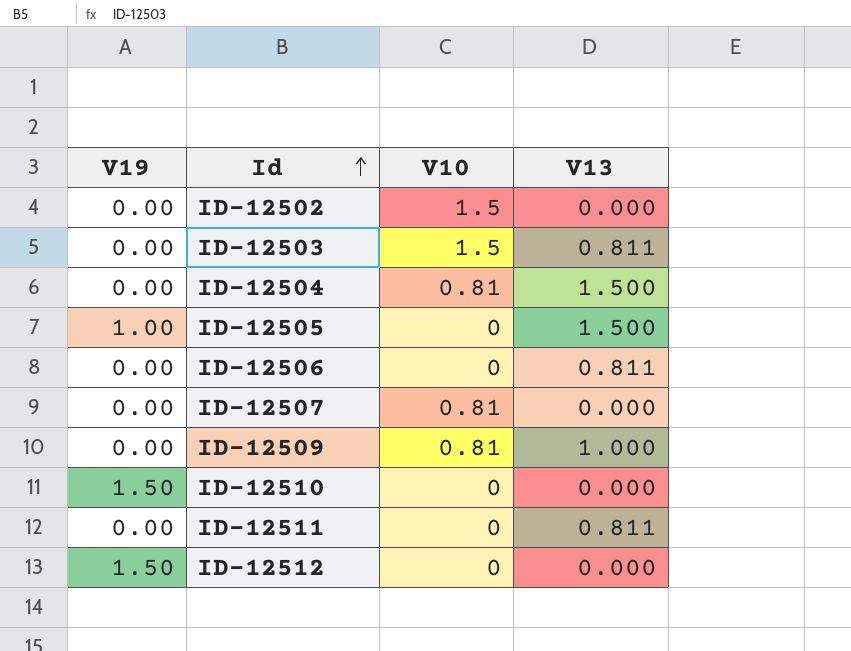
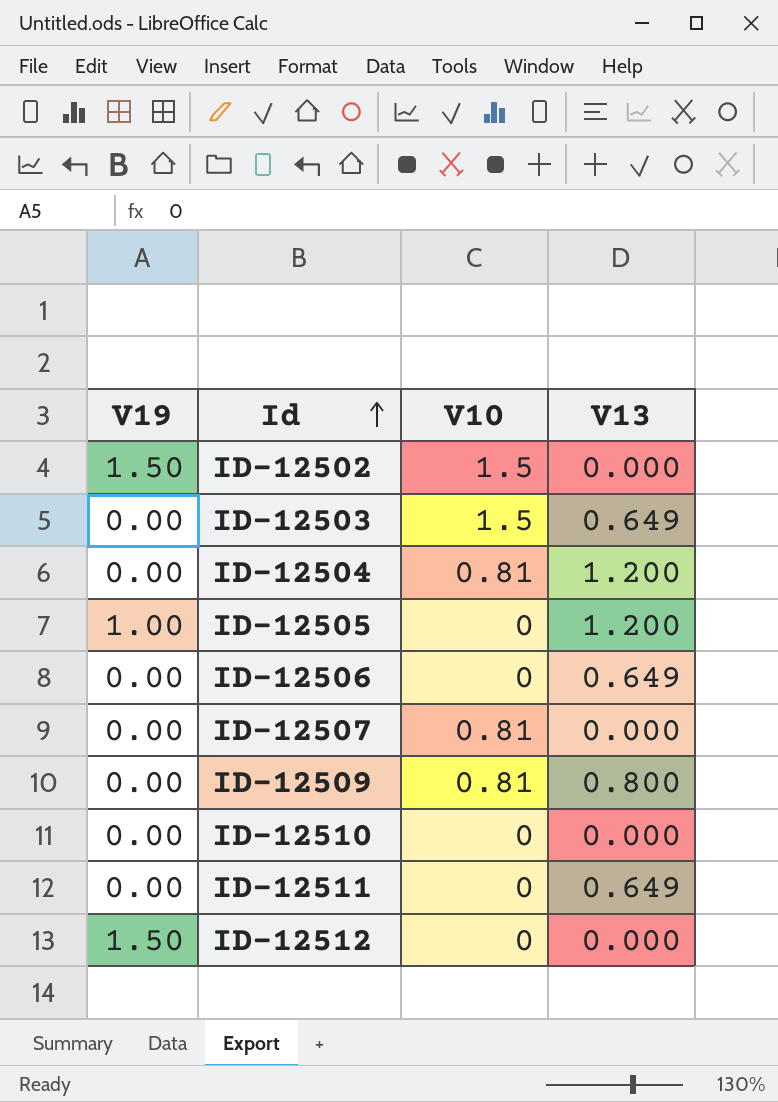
ID-12502 | V19: 0.00 -> 1.50
ID-12503 | V13: 0.811 -> 0.649
ID-12504 | V13: 1.500 -> 1.200
ID-12505 | V13: 1.500 -> 1.200
ID-12506 | V13: 0.811 -> 0.649
ID-12509 | V13: 1.000 -> 0.800
ID-12510 | V19: 1.50 -> 0.00
ID-12511 | V13: 0.811 -> 0.649

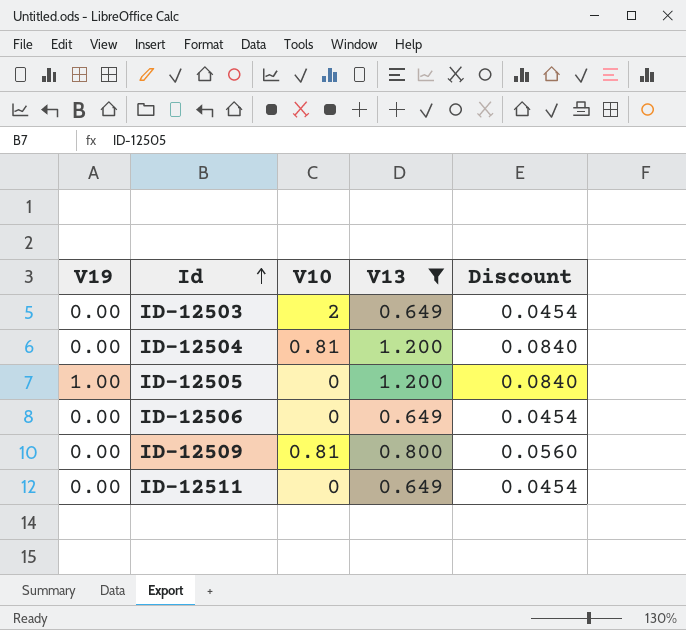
filter: none -> V13 != 0.000
column Discount | formula: none -> [V13] * 0.07
ID-12503 | V10: 1.5 -> 2

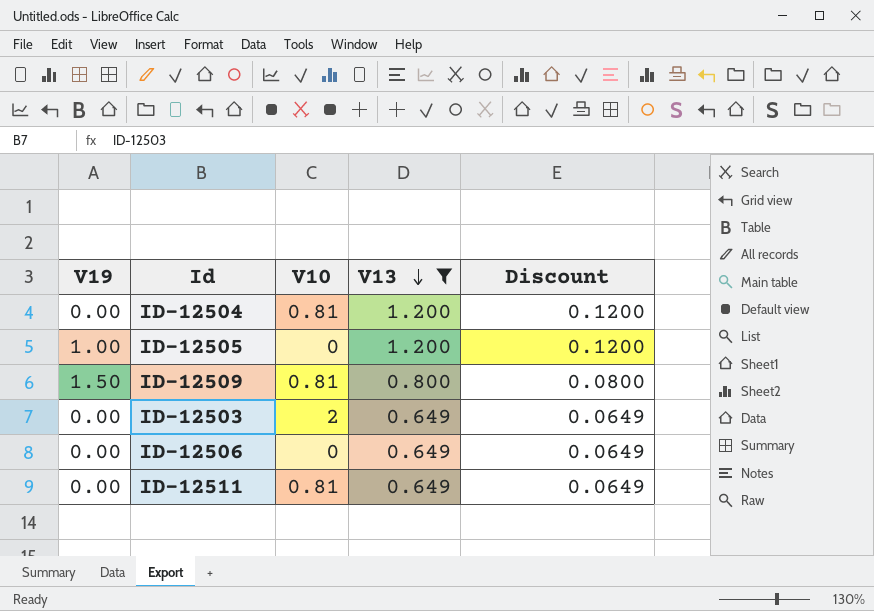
row order: Id ascending -> V13 descending
column Discount | formula: [V13] * 0.07 -> [V13] * 0.1
ID-12509 | V19: 0.00 -> 1.50
ID-12511 | V10: 0 -> 0.81

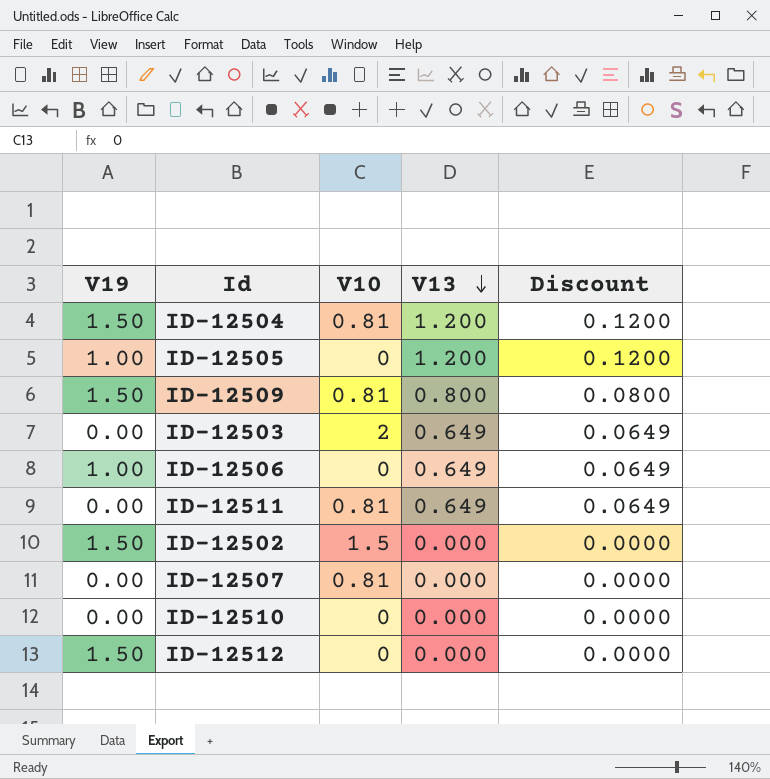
filter: V13 != 0.000 -> none
ID-12504 | V19: 0.00 -> 1.50
ID-12506 | V19: 0.00 -> 1.00

